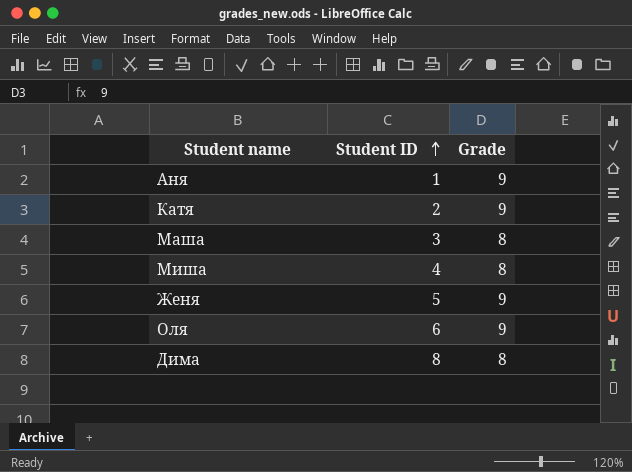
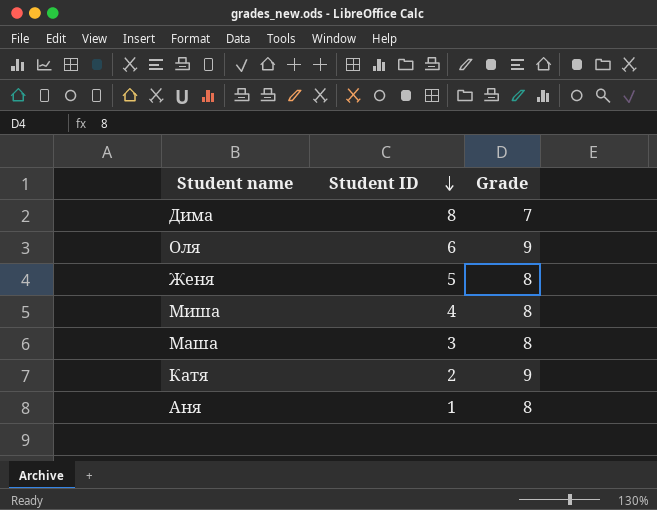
row order: Student ID ascending -> Student ID descending
Дима | Grade: 8 -> 7
Женя | Grade: 9 -> 8
Аня | Grade: 9 -> 8

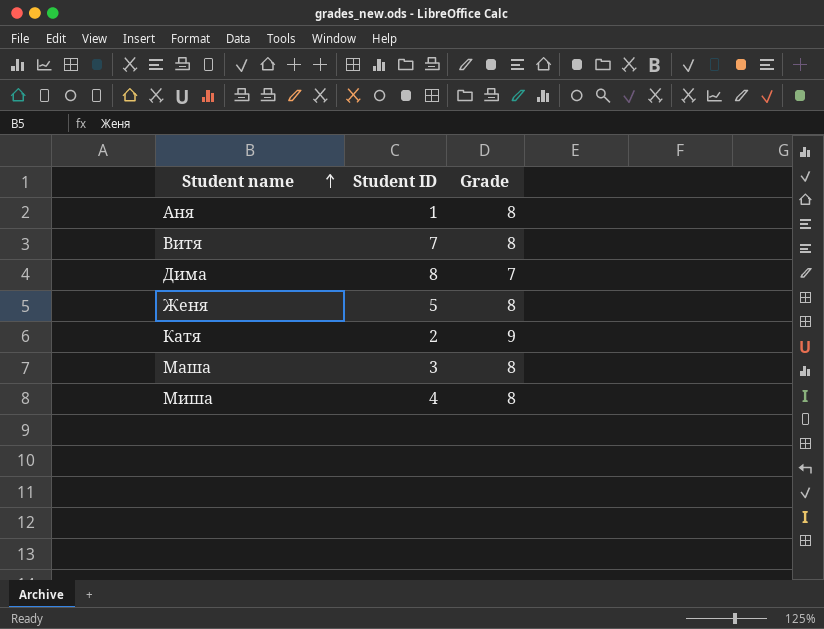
row order: Student ID descending -> Student name ascending
row Оля: 6 | 9 -> none
row Витя: none -> 7 | 8

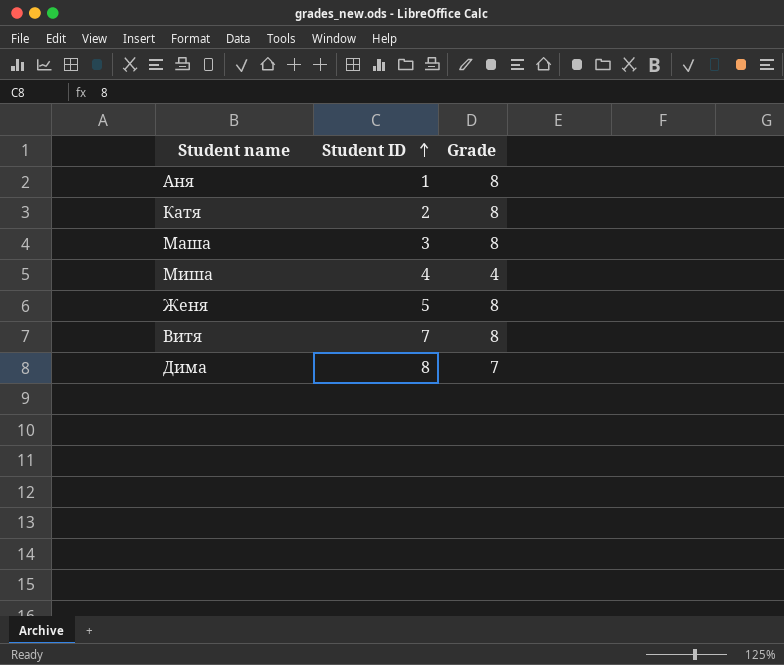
row order: Student name ascending -> Student ID ascending
Катя | Grade: 9 -> 8
Миша | Grade: 8 -> 4

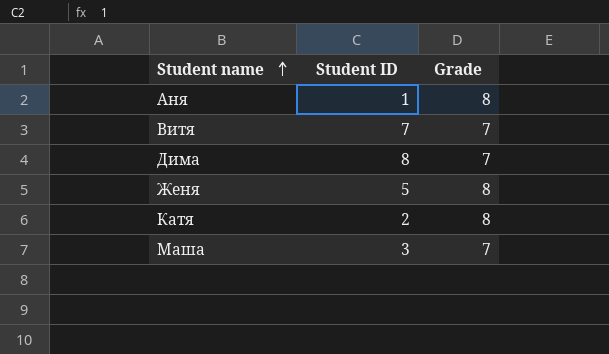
row order: Student ID ascending -> Student name ascending
row Миша: 4 | 4 -> none
Витя | Grade: 8 -> 7
Маша | Grade: 8 -> 7

